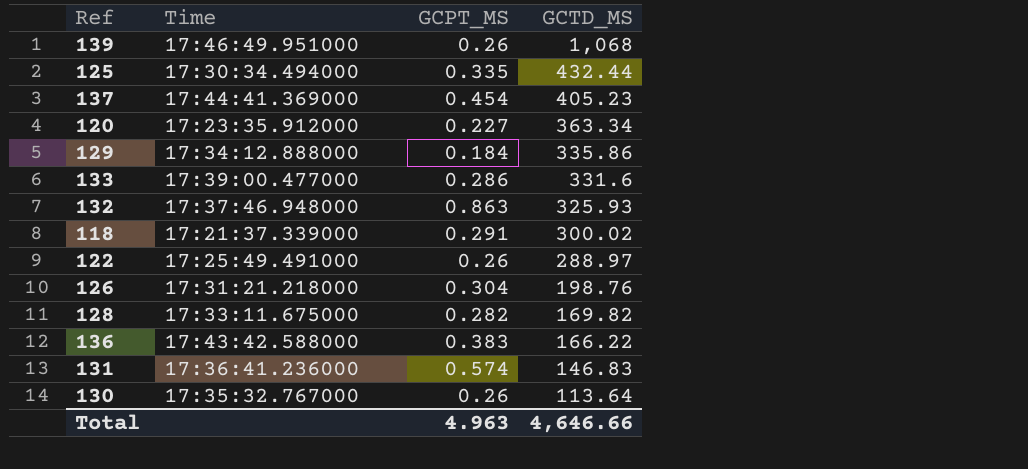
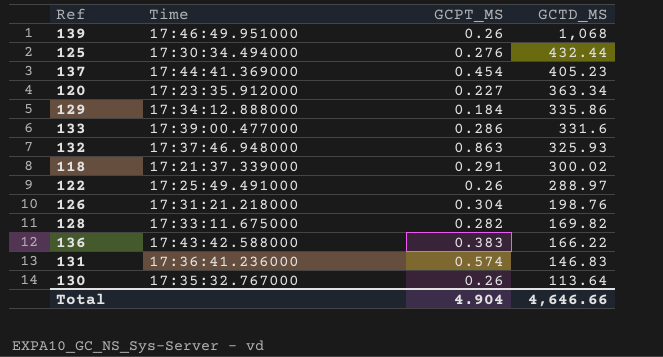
125 | GCPT_MS: 0.335 -> 0.276
Total | GCPT_MS: 4.963 -> 4.904

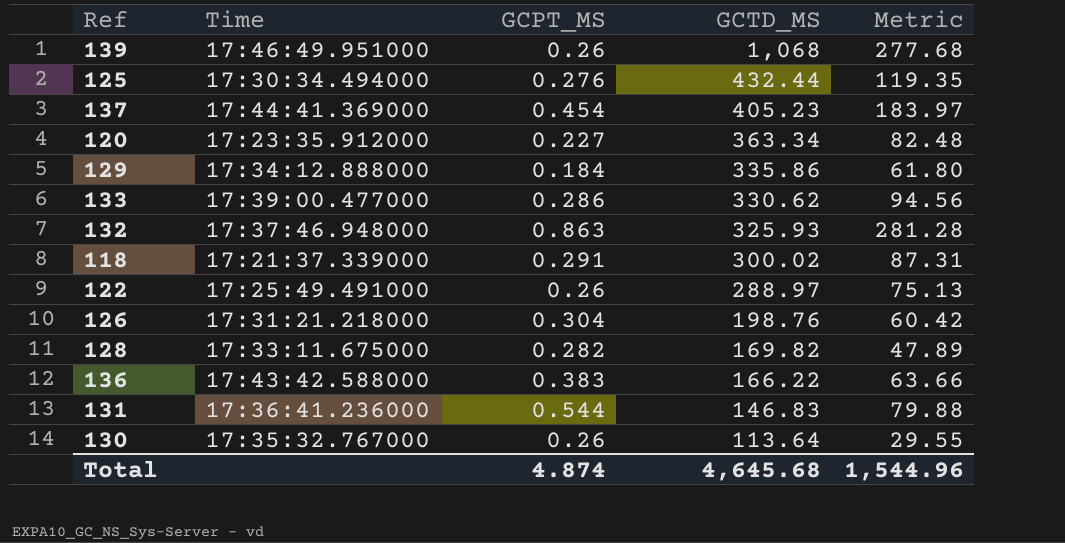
column Metric | formula: none -> [GCPT_MS] * [GCTD_MS]
133 | GCTD_MS: 331.6 -> 330.62
131 | GCPT_MS: 0.574 -> 0.544
Total | GCPT_MS: 4.904 -> 4.874
Total | GCTD_MS: 4,646.66 -> 4,645.68

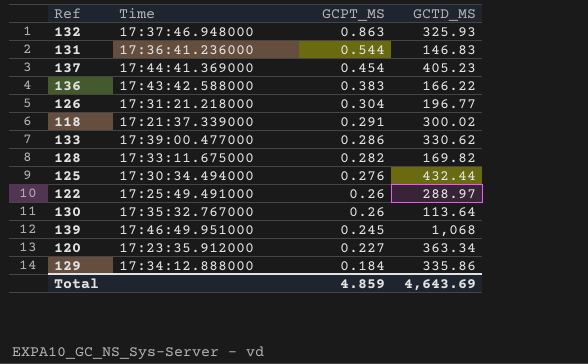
row order: GCTD_MS descending -> GCPT_MS descending
column Metric | formula: [GCPT_MS] * [GCTD_MS] -> none
126 | GCTD_MS: 198.76 -> 196.77
139 | GCPT_MS: 0.26 -> 0.245
Total | GCPT_MS: 4.874 -> 4.859
Total | GCTD_MS: 4,645.68 -> 4,643.69

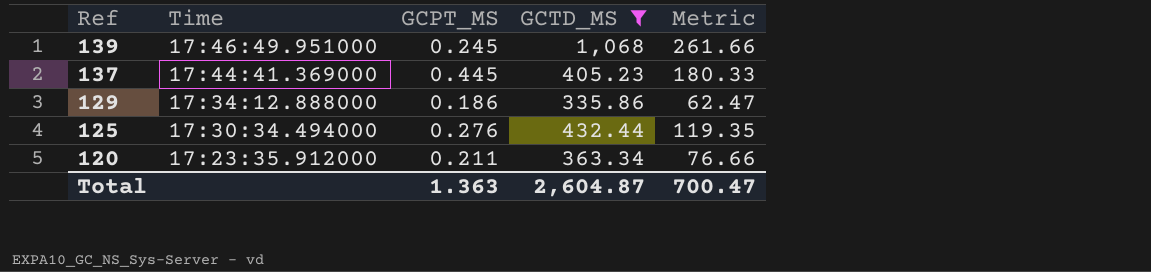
filter: none -> GCTD_MS >= 335.86
row order: GCPT_MS descending -> Ref descending
column Metric | formula: none -> [GCPT_MS] * [GCTD_MS]
137 | GCPT_MS: 0.454 -> 0.445
129 | GCPT_MS: 0.184 -> 0.186
120 | GCPT_MS: 0.227 -> 0.211
Total | GCPT_MS: 4.859 -> 1.363
Total | GCTD_MS: 4,643.69 -> 2,604.87

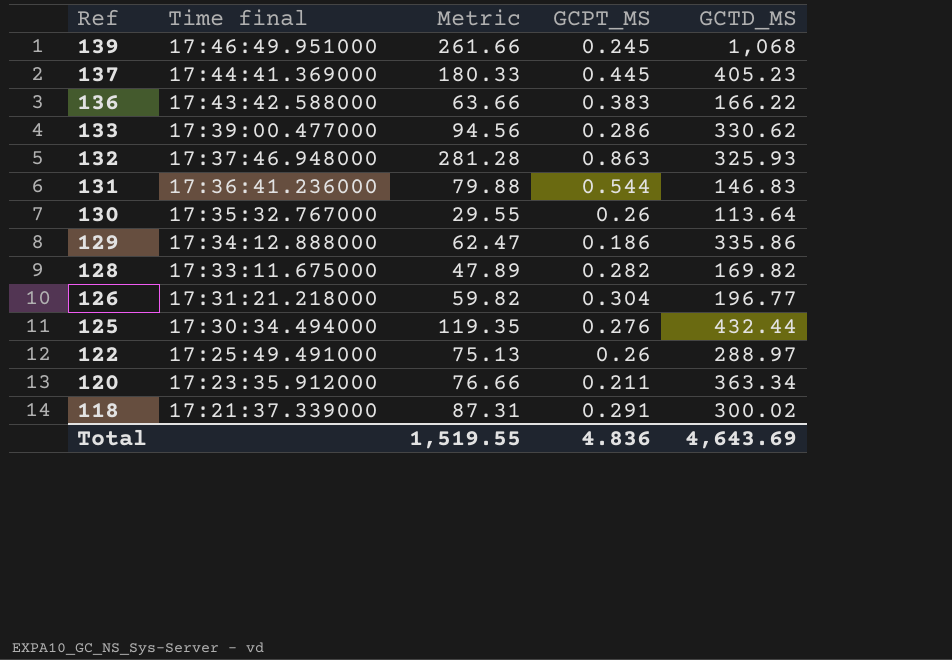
filter: GCTD_MS >= 335.86 -> none
column name: Time -> Time final
column Metric | position: 5 -> 3
Total | Metric: 700.47 -> 1,519.55
Total | GCPT_MS: 1.363 -> 4.836
Total | GCTD_MS: 2,604.87 -> 4,643.69

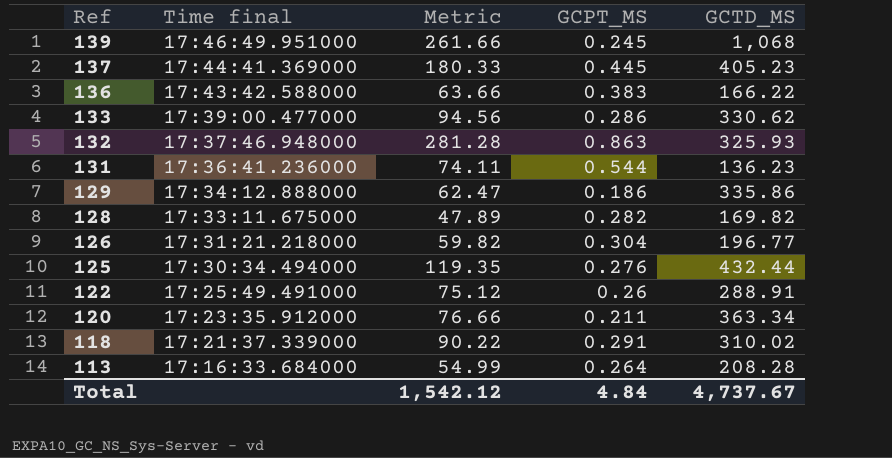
row 130: 17:35:32.767000 | 29.55 | 0.26 | 113.64 -> none
131 | Metric: 79.88 -> 74.11
131 | GCTD_MS: 146.83 -> 136.23
122 | Metric: 75.13 -> 75.12
122 | GCTD_MS: 288.97 -> 288.91
118 | Metric: 87.31 -> 90.22
118 | GCTD_MS: 300.02 -> 310.02
row 113: none -> 17:16:33.684000 | 54.99 | 0.264 | 208.28
Total | Metric: 1,519.55 -> 1,542.12
Total | GCPT_MS: 4.836 -> 4.84
Total | GCTD_MS: 4,643.69 -> 4,737.67

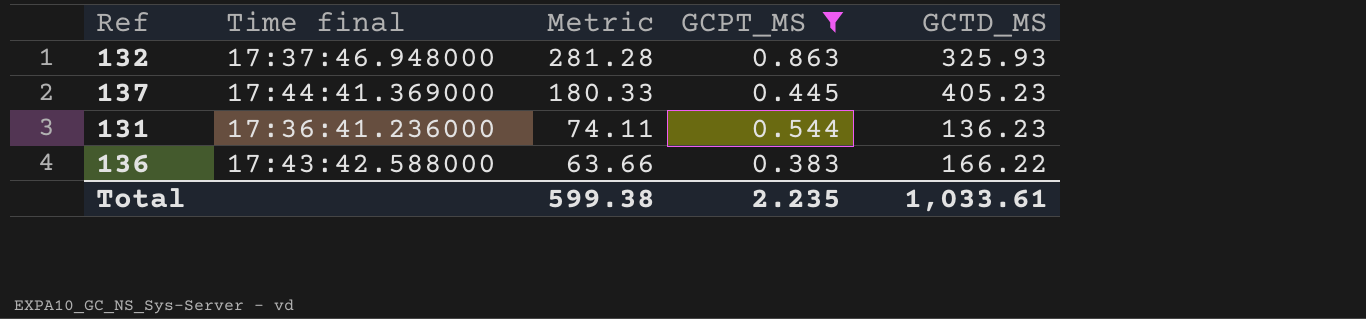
filter: none -> GCPT_MS >= 0.383
row order: Ref descending -> Metric descending
Total | Metric: 1,542.12 -> 599.38
Total | GCPT_MS: 4.84 -> 2.235
Total | GCTD_MS: 4,737.67 -> 1,033.61

